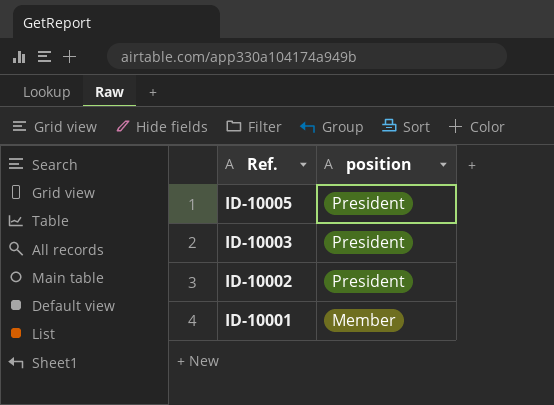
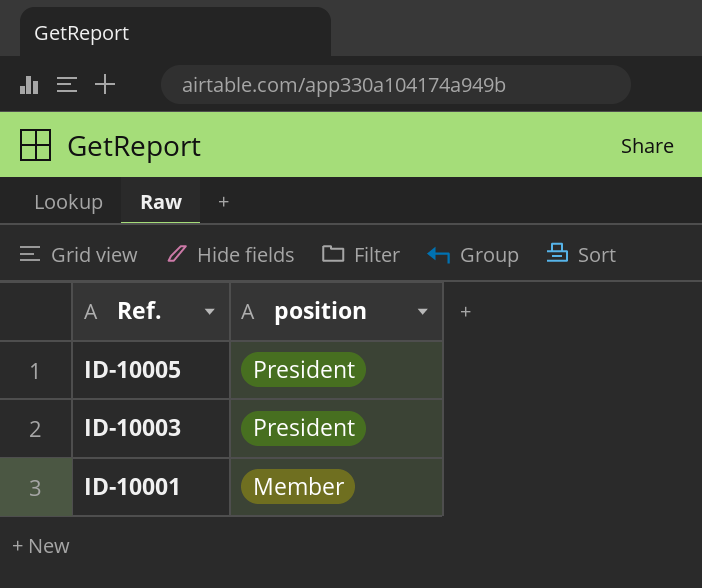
row ID-10002: President -> none

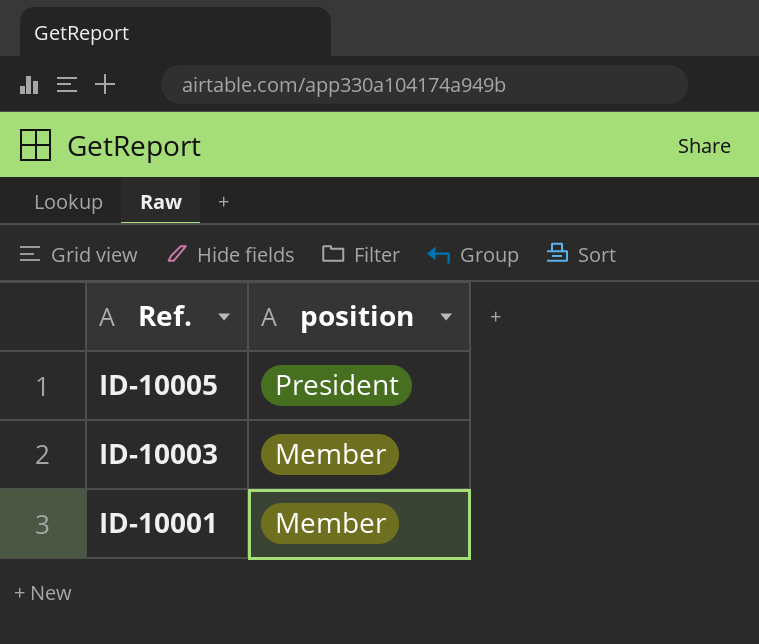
ID-10003 | position: President -> Member

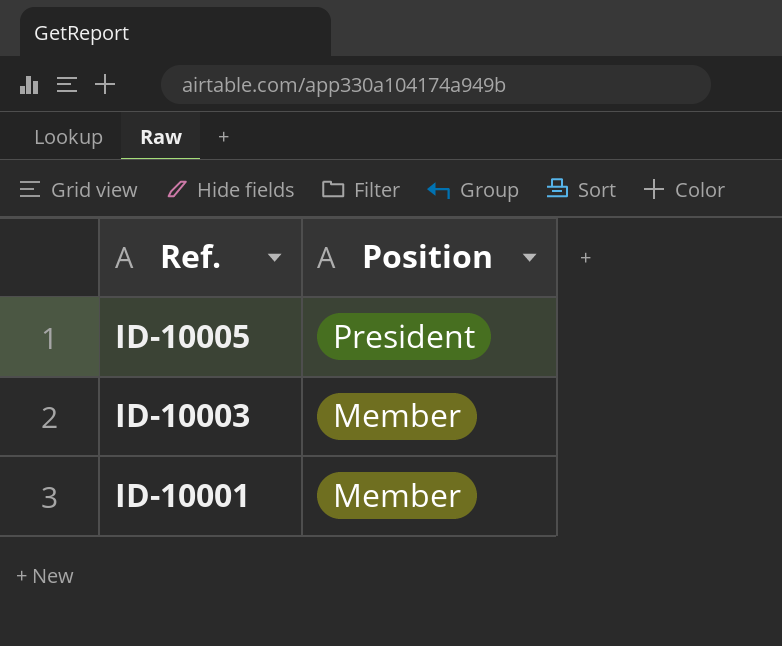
column name: position -> Position

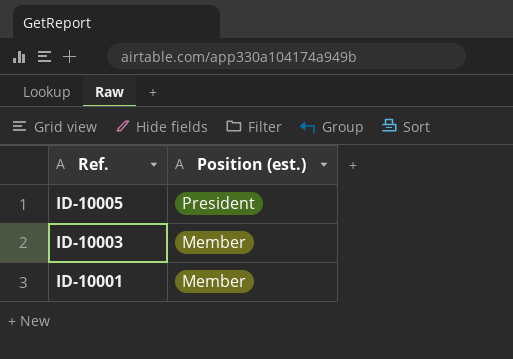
column name: Position -> Position (est.)

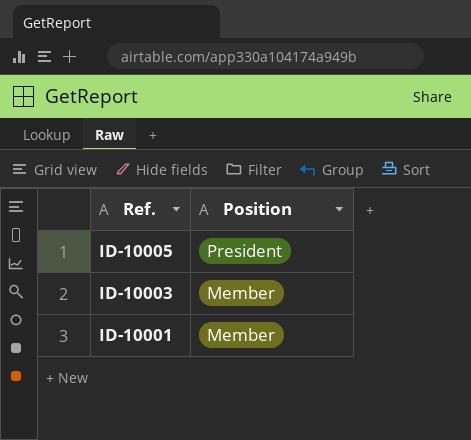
column name: Position (est.) -> Position

